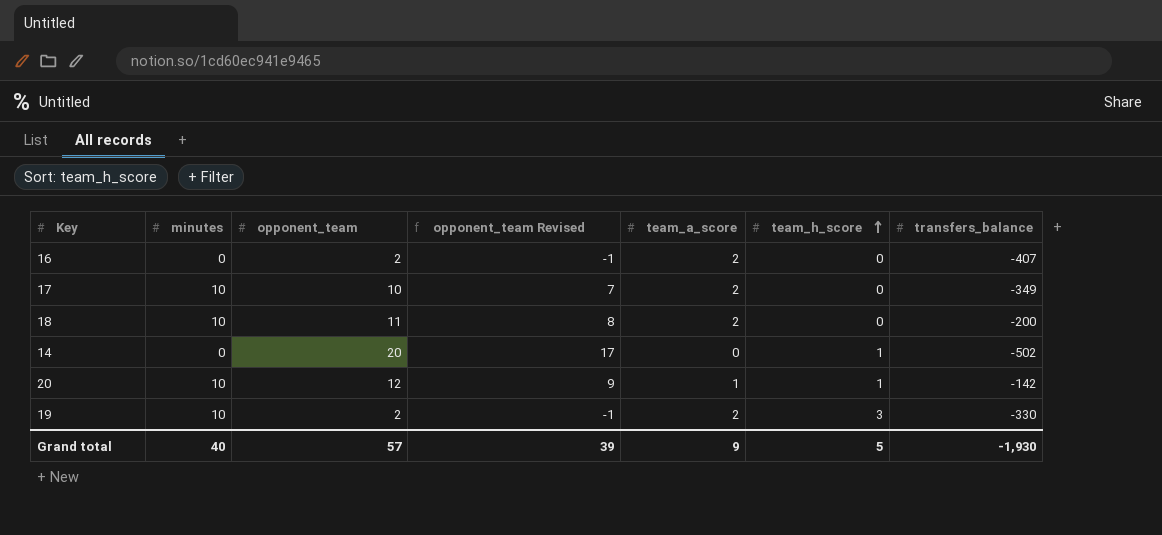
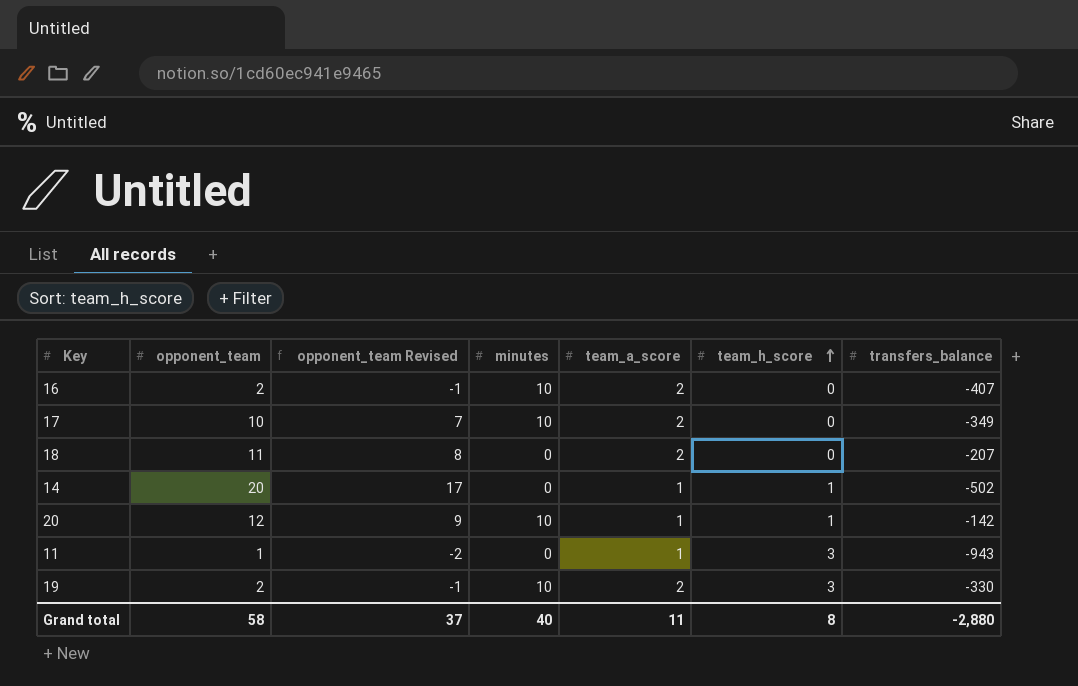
column minutes | position: 2 -> 4
16 | minutes: 0 -> 10
18 | minutes: 10 -> 0
18 | transfers_balance: -200 -> -207
14 | team_a_score: 0 -> 1
row 11: none -> 1 | -2 | 0 | 1 | 3 | -943
Grand total | opponent_team: 57 -> 58
Grand total | opponent_team Revised: 39 -> 37
Grand total | team_a_score: 9 -> 11
Grand total | team_h_score: 5 -> 8
Grand total | transfers_balance: -1,930 -> -2,880

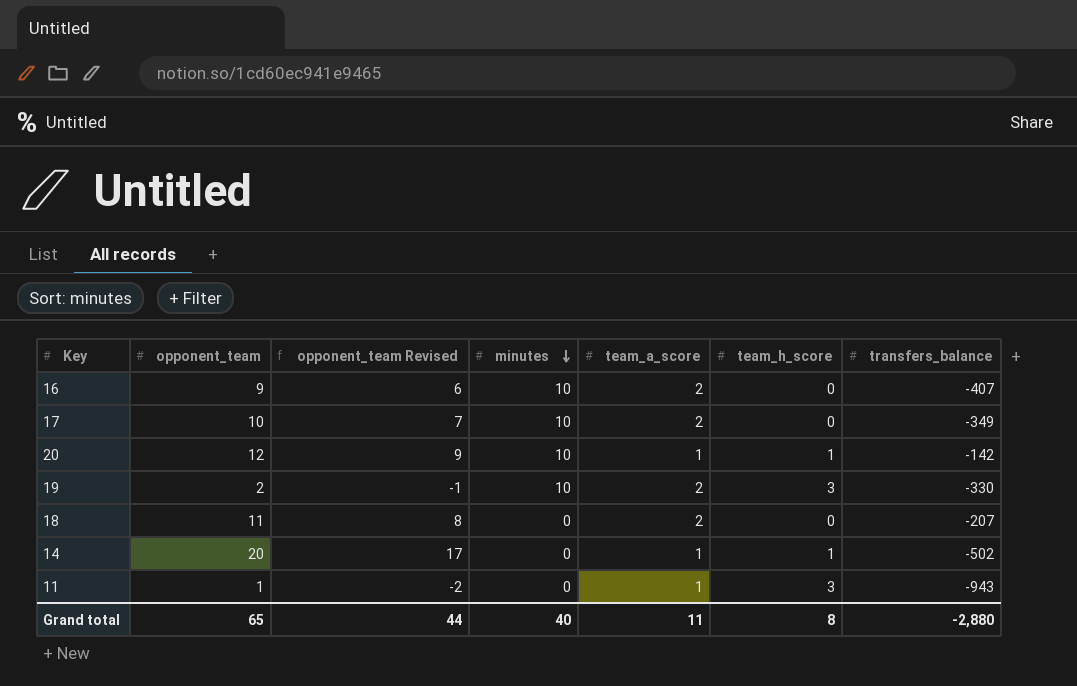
row order: team_h_score ascending -> minutes descending
16 | opponent_team: 2 -> 9
16 | opponent_team Revised: -1 -> 6
Grand total | opponent_team: 58 -> 65
Grand total | opponent_team Revised: 37 -> 44

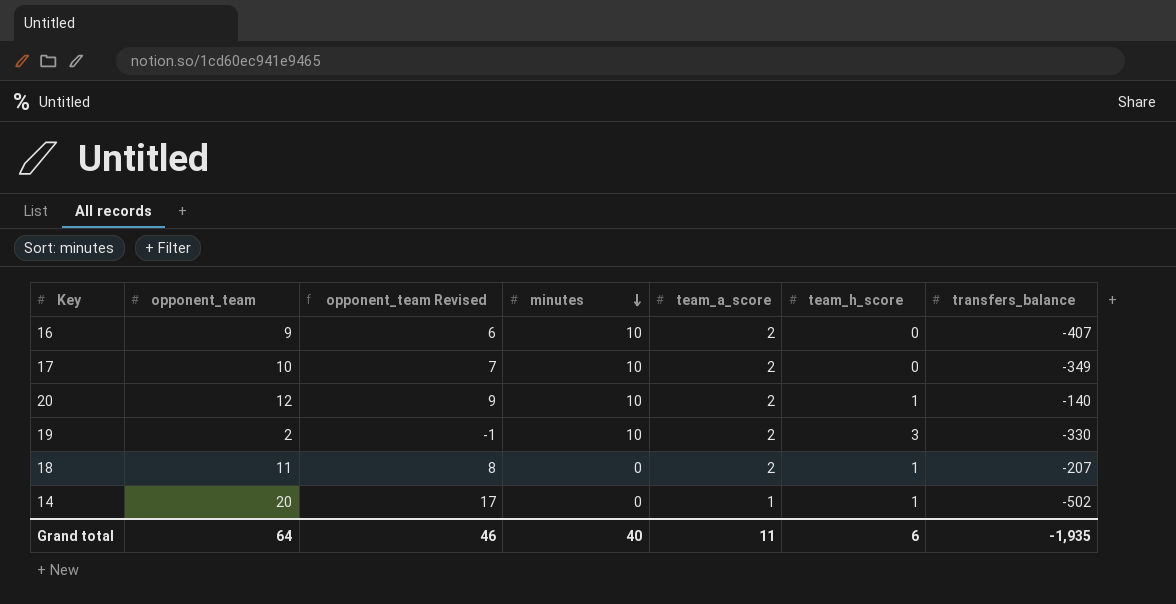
row 11: 1 | -2 | 0 | 1 | 3 | -943 -> none
20 | team_a_score: 1 -> 2
20 | transfers_balance: -142 -> -140
18 | team_h_score: 0 -> 1
Grand total | opponent_team: 65 -> 64
Grand total | opponent_team Revised: 44 -> 46
Grand total | team_h_score: 8 -> 6
Grand total | transfers_balance: -2,880 -> -1,935

